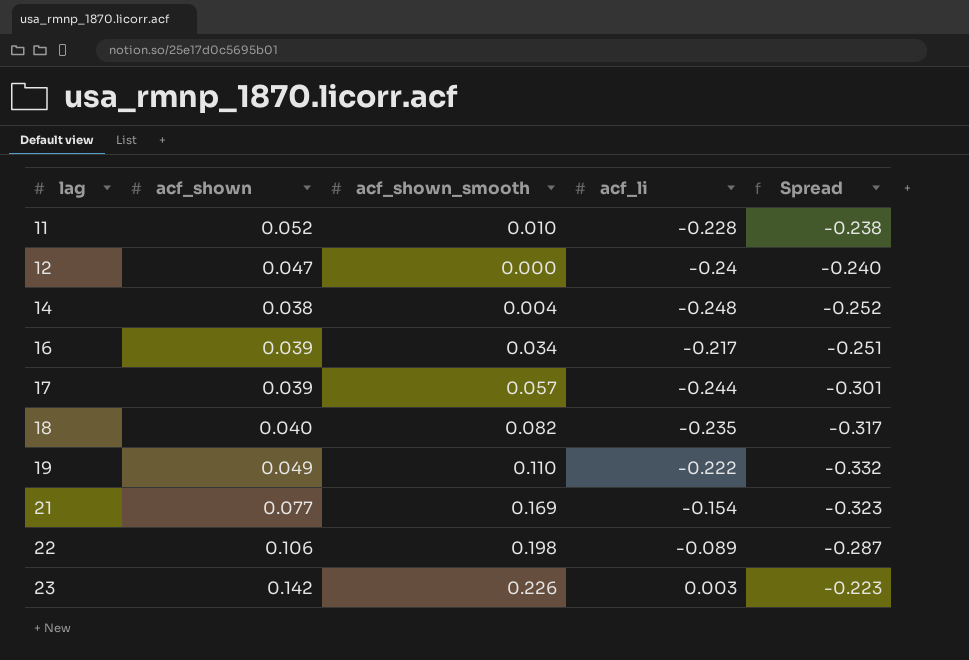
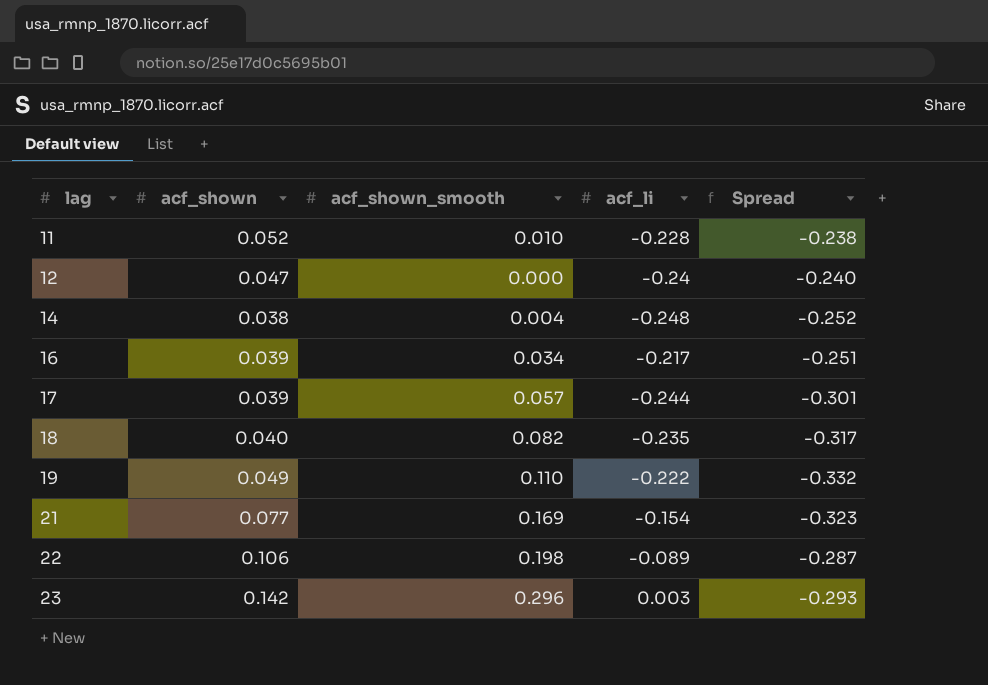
23 | acf_shown_smooth: 0.226 -> 0.296
23 | Spread: -0.223 -> -0.293

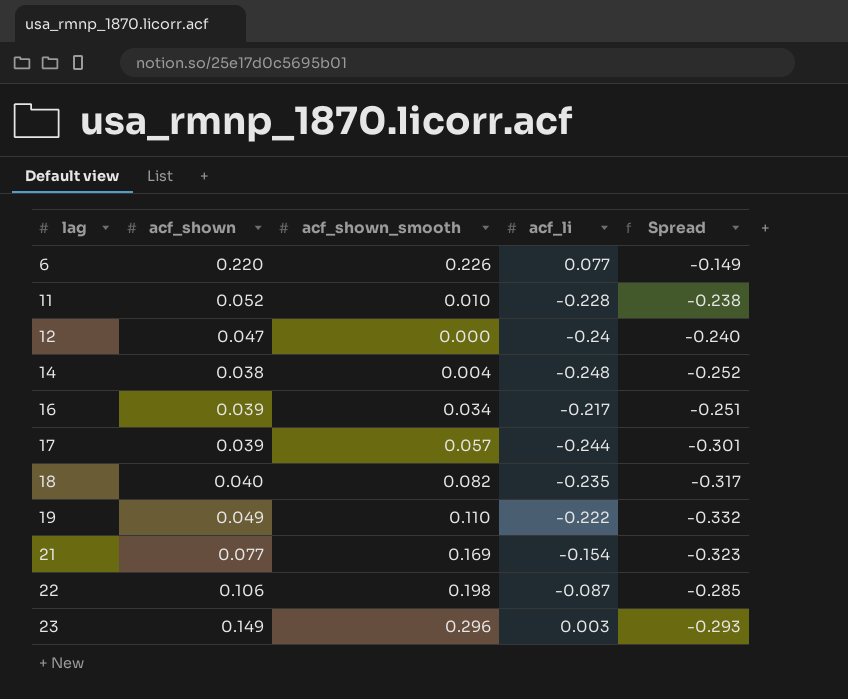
row 6: none -> 0.220 | 0.226 | 0.077 | -0.149
22 | acf_li: -0.089 -> -0.087
22 | Spread: -0.287 -> -0.285
23 | acf_shown: 0.142 -> 0.149

